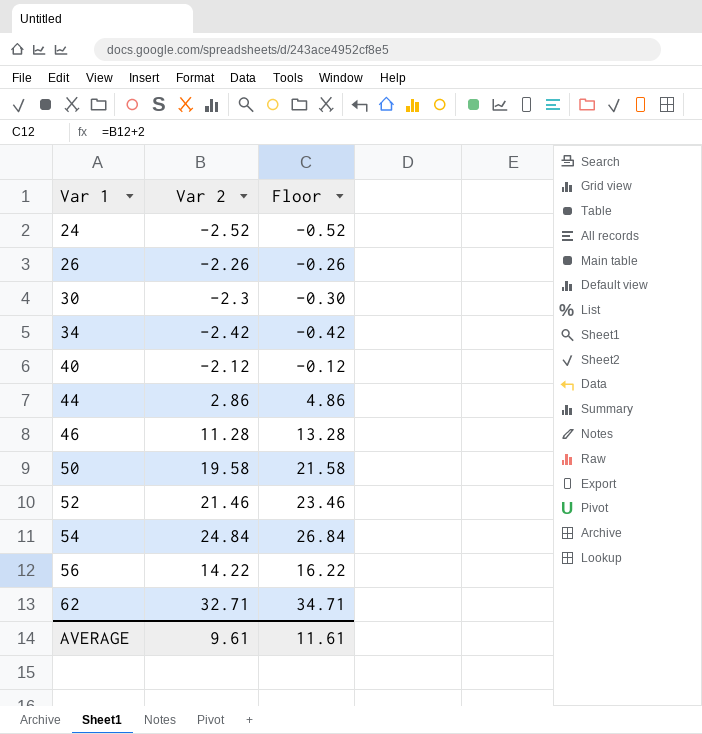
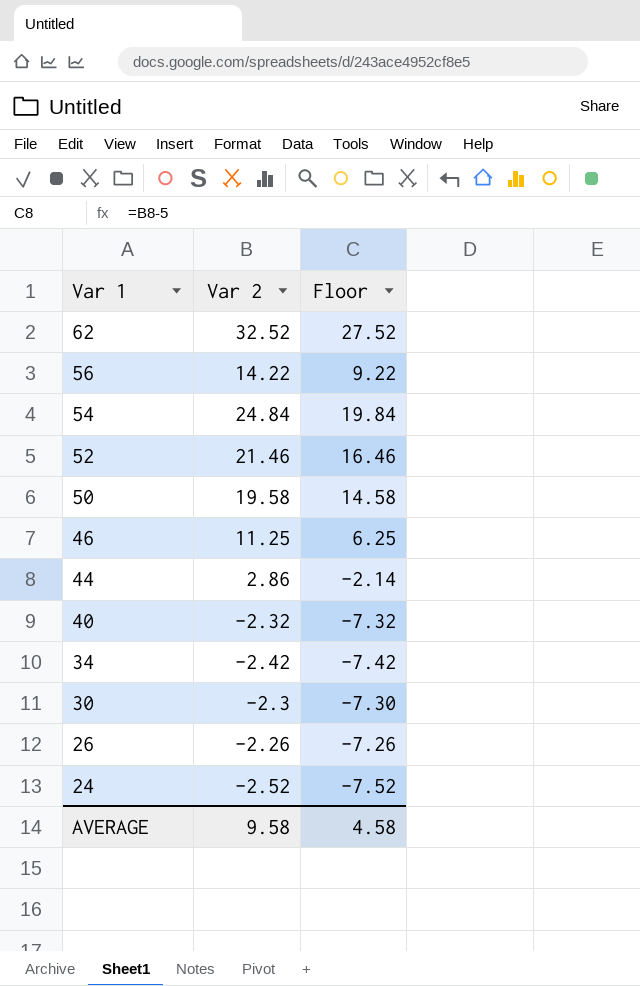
row order: Var 1 ascending -> Var 1 descending
column Floor | formula: [Var 2] + 2 -> [Var 2] - 5
62 | Var 2: 32.71 -> 32.52
46 | Var 2: 11.28 -> 11.25
40 | Var 2: -2.12 -> -2.32
AVERAGE | Var 2: 9.61 -> 9.58
AVERAGE | Floor: 11.61 -> 4.58

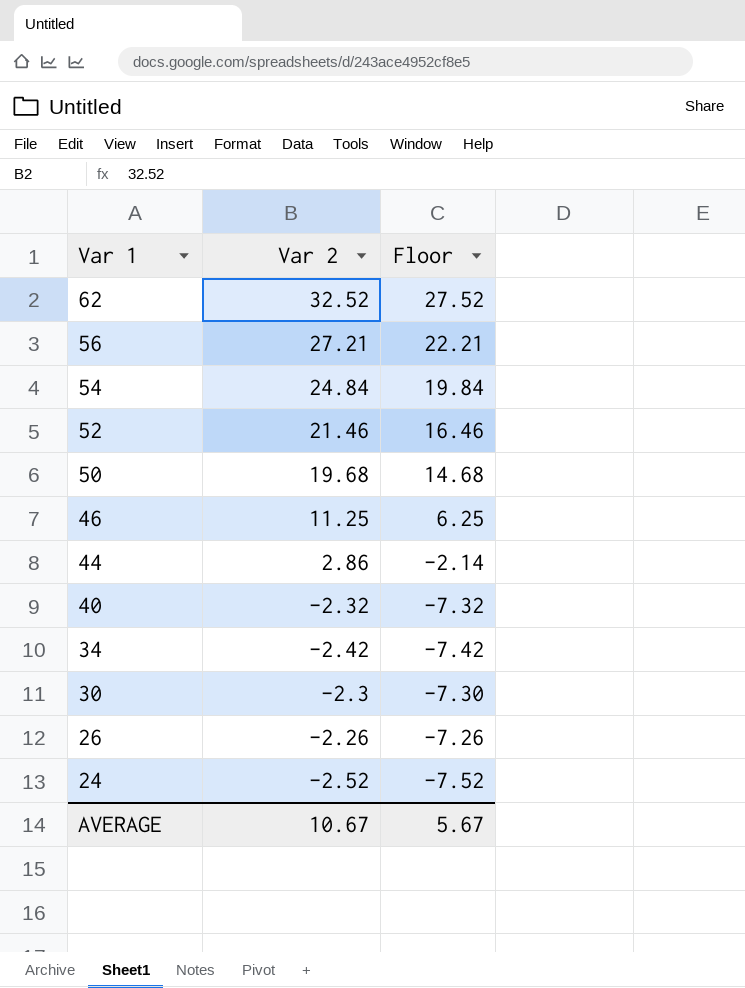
56 | Var 2: 14.22 -> 27.21
56 | Floor: 9.22 -> 22.21
50 | Var 2: 19.58 -> 19.68
50 | Floor: 14.58 -> 14.68
AVERAGE | Var 2: 9.58 -> 10.67
AVERAGE | Floor: 4.58 -> 5.67

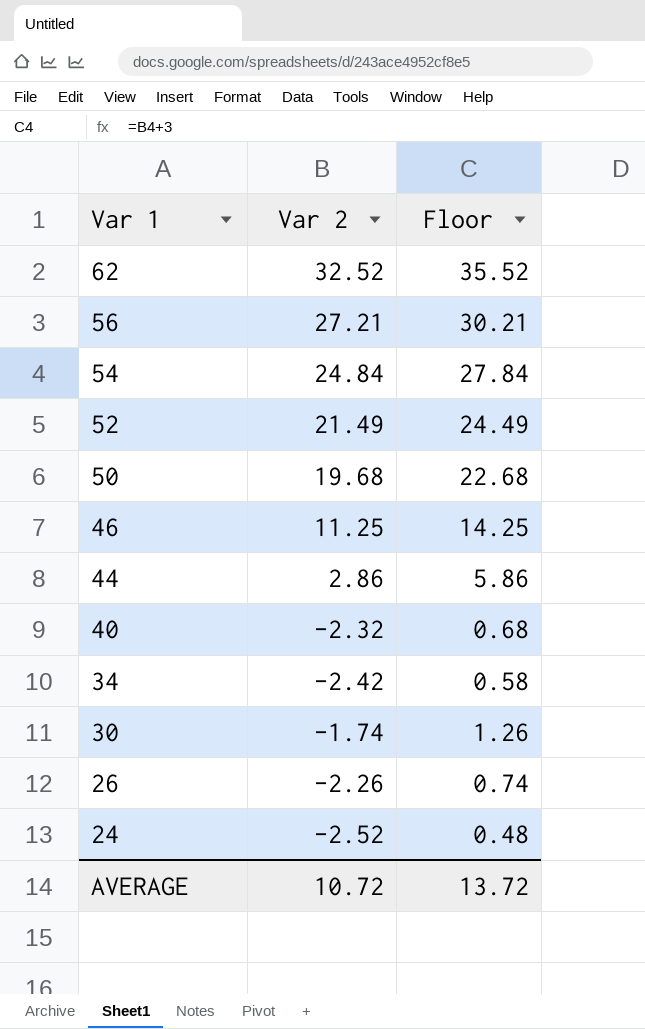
column Floor | formula: [Var 2] - 5 -> [Var 2] + 3
52 | Var 2: 21.46 -> 21.49
30 | Var 2: -2.3 -> -1.74
AVERAGE | Var 2: 10.67 -> 10.72
AVERAGE | Floor: 5.67 -> 13.72

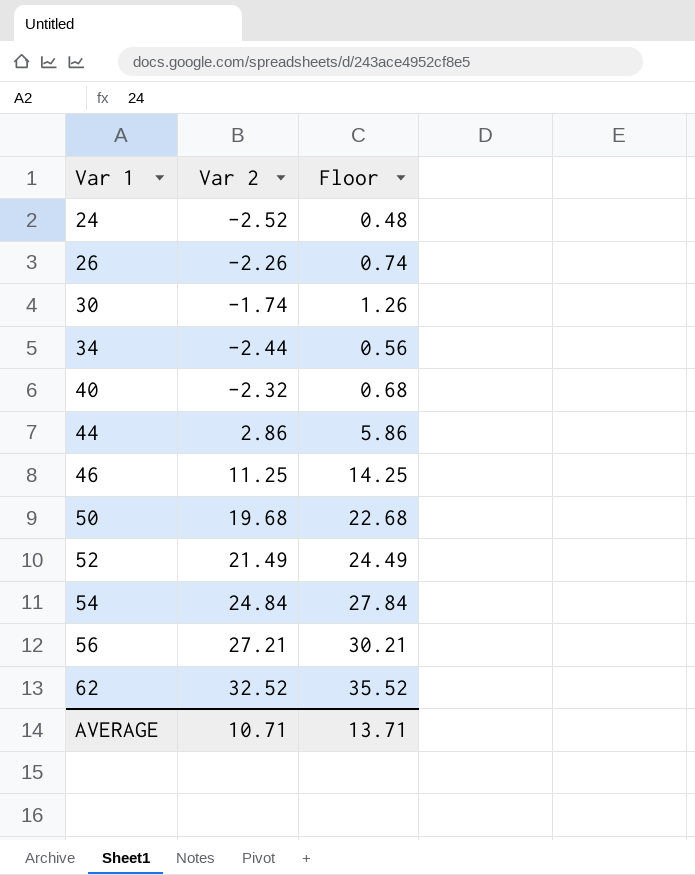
row order: Var 1 descending -> Var 1 ascending
34 | Var 2: -2.42 -> -2.44
34 | Floor: 0.58 -> 0.56
AVERAGE | Var 2: 10.72 -> 10.71
AVERAGE | Floor: 13.72 -> 13.71

